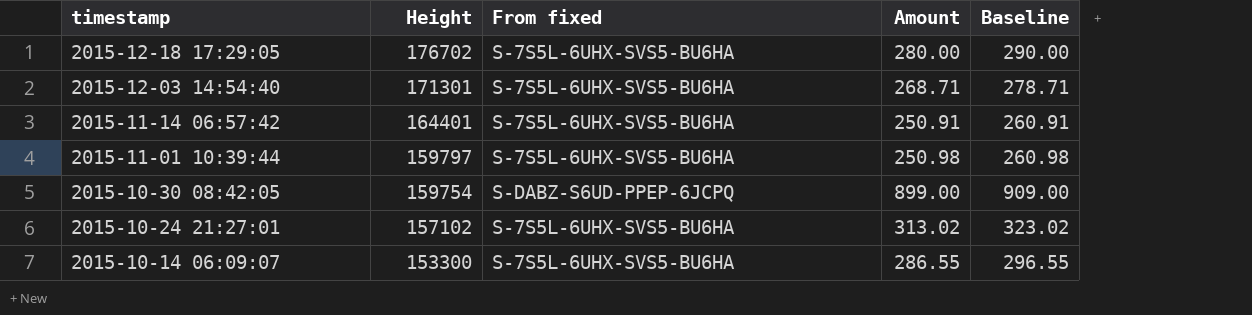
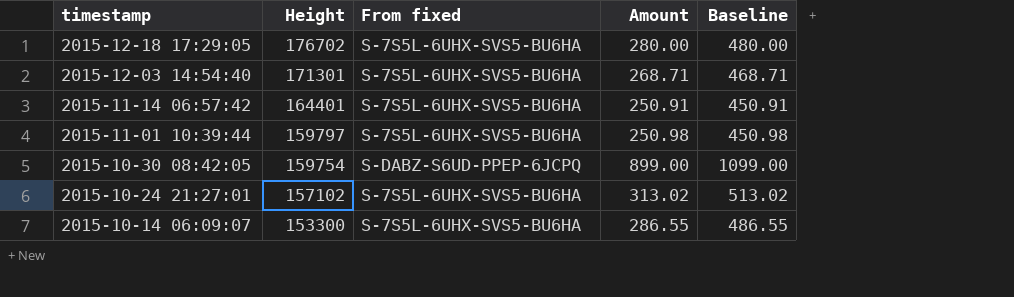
column Baseline | formula: [Amount] + 10 -> [Amount] + 200

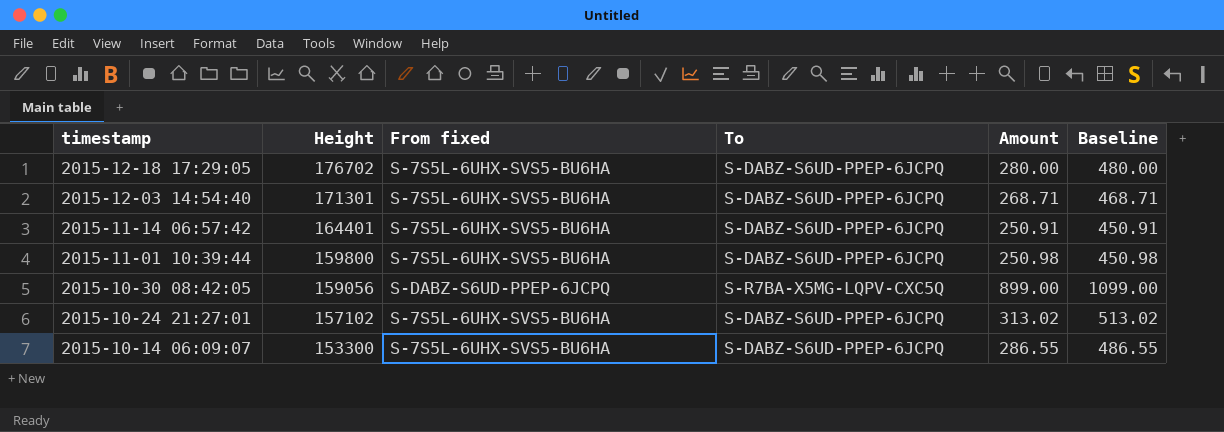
column To | position: none -> 4
2015-11-01 10:39:44 | Height: 159797 -> 159800
2015-10-30 08:42:05 | Height: 159754 -> 159056

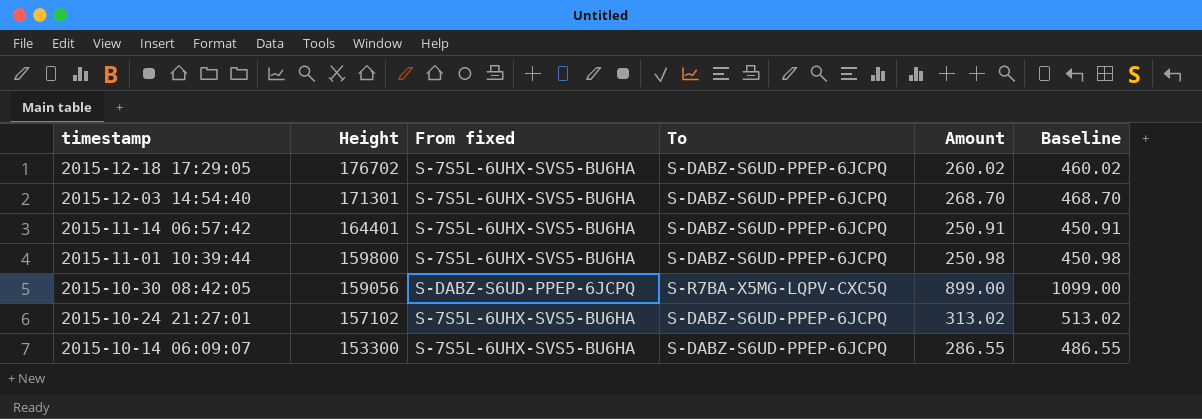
2015-12-18 17:29:05 | Amount: 280.00 -> 260.02
2015-12-18 17:29:05 | Baseline: 480.00 -> 460.02
2015-12-03 14:54:40 | Amount: 268.71 -> 268.70
2015-12-03 14:54:40 | Baseline: 468.71 -> 468.70

